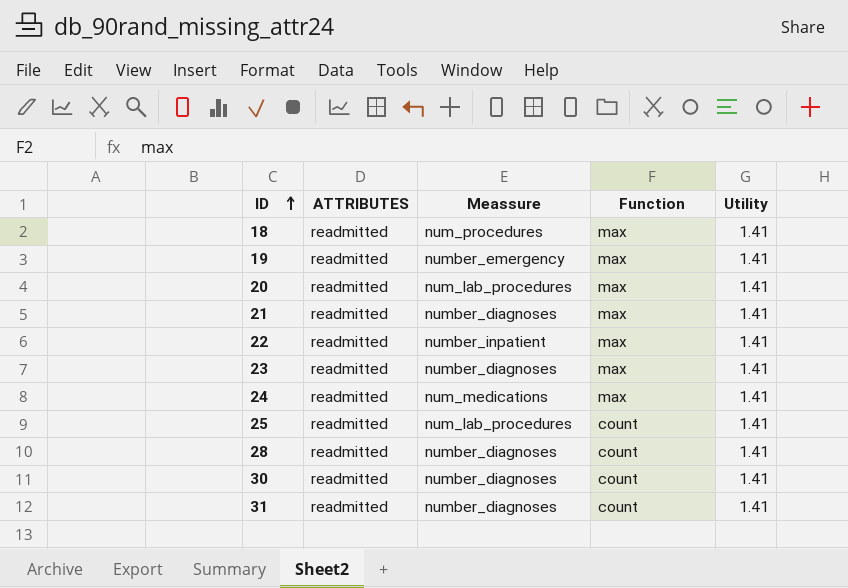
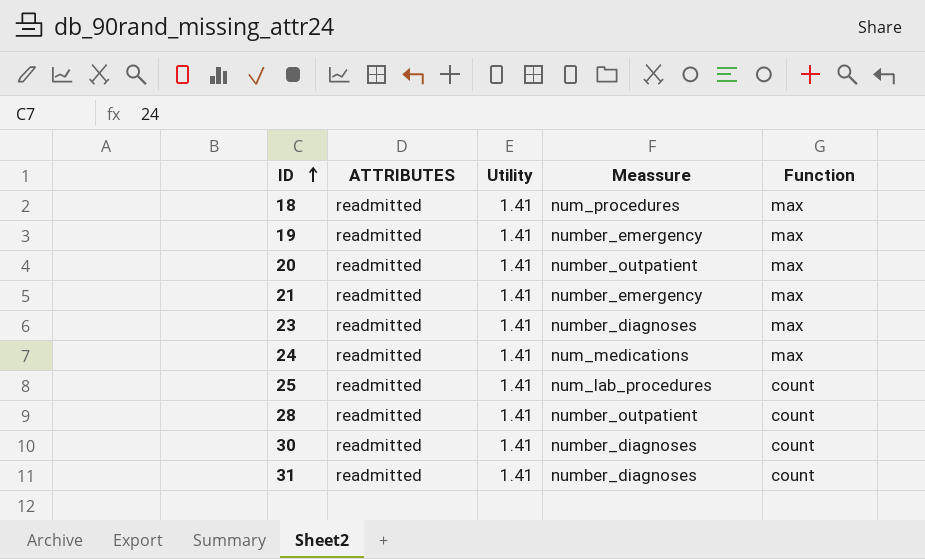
column Utility | position: 5 -> 3
row 22: readmitted | number_inpatient | max | 1.41 -> none
20 | Meassure: num_lab_procedures -> number_outpatient
21 | Meassure: number_diagnoses -> number_emergency
28 | Meassure: number_diagnoses -> number_outpatient

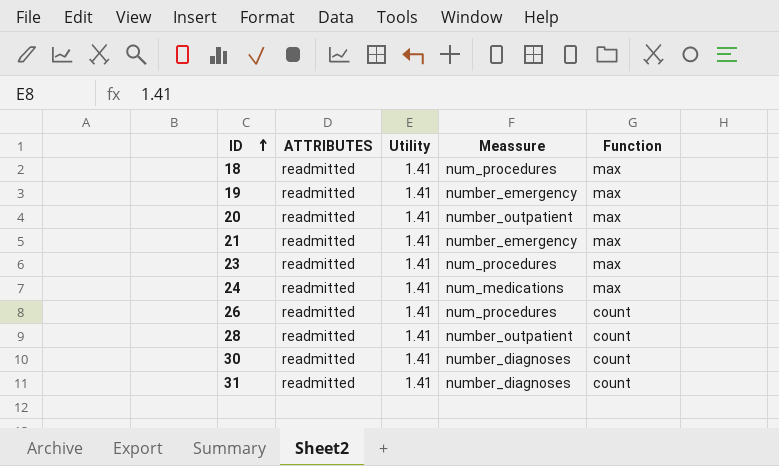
row 25: readmitted | 1.41 | num_lab_procedures | count -> none
23 | Meassure: number_diagnoses -> num_procedures
row 26: none -> readmitted | 1.41 | num_procedures | count

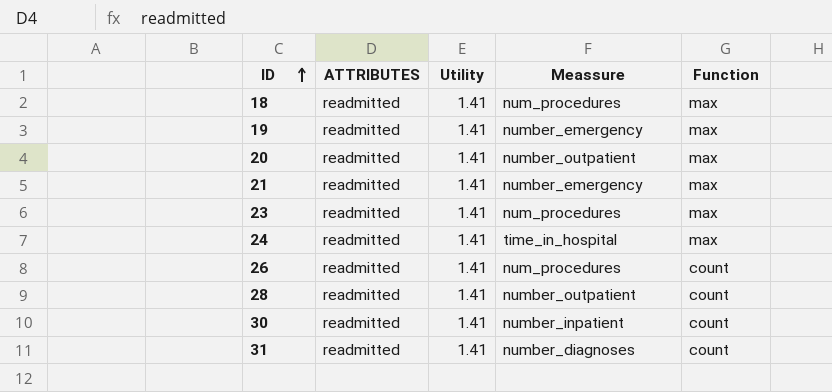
24 | Meassure: num_medications -> time_in_hospital
30 | Meassure: number_diagnoses -> number_inpatient

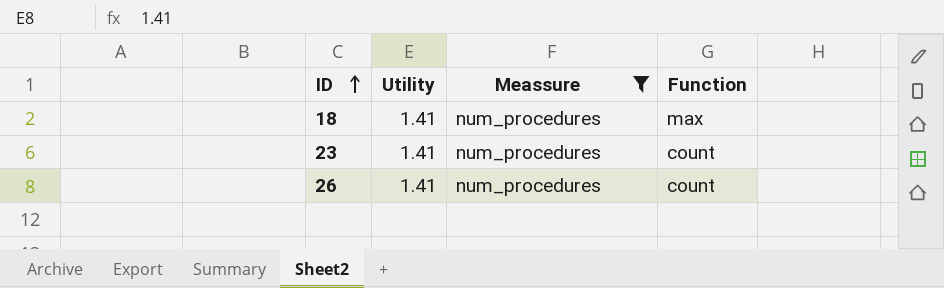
filter: none -> Meassure = num_procedures
column ATTRIBUTES | position: 2 -> none
23 | Function: max -> count

